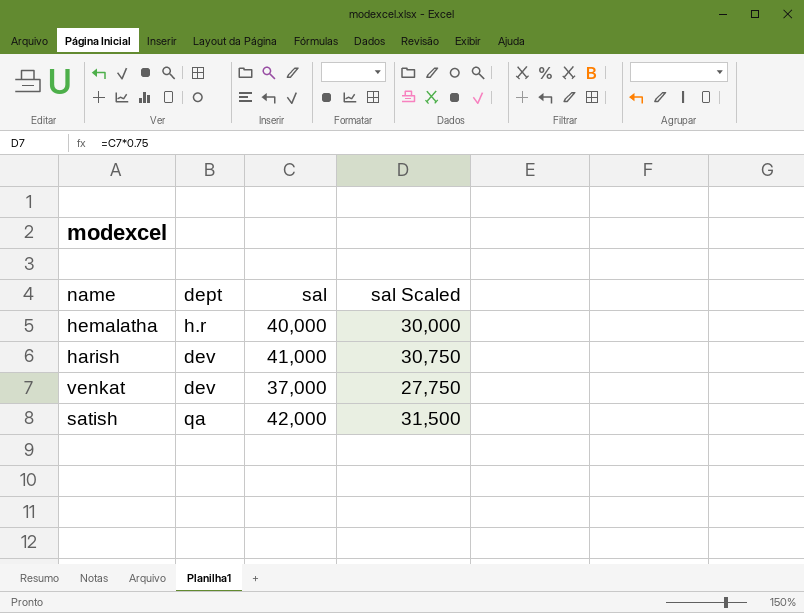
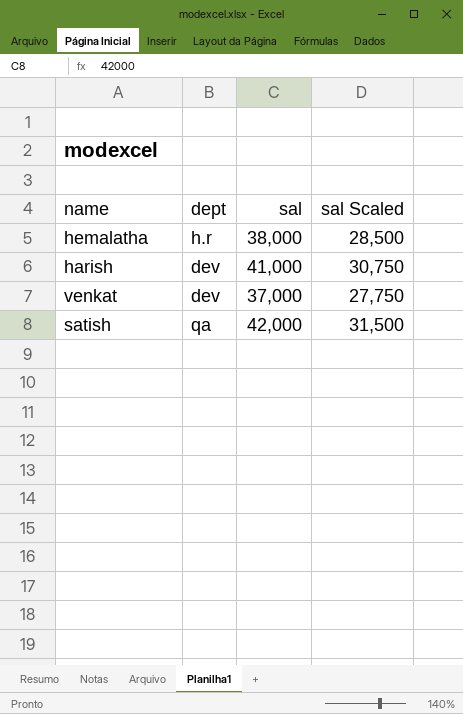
hemalatha | sal: 40,000 -> 38,000
hemalatha | sal Scaled: 30,000 -> 28,500

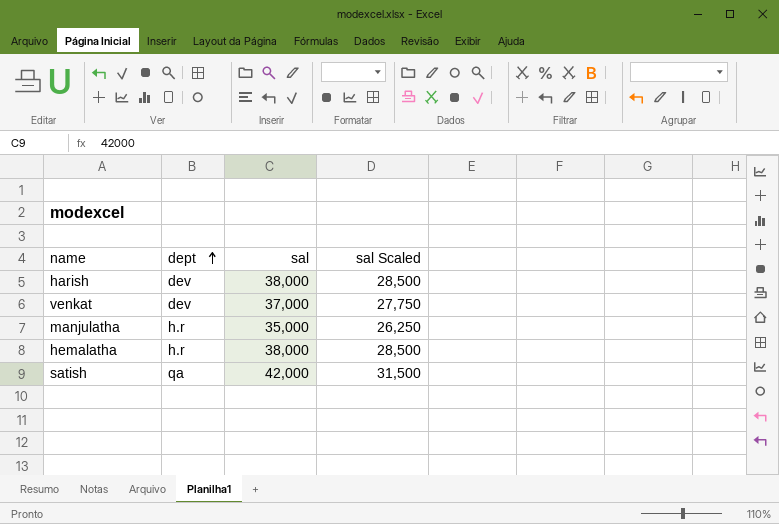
row order: none -> dept ascending
harish | sal: 41,000 -> 38,000
harish | sal Scaled: 30,750 -> 28,500
row manjulatha: none -> h.r | 35,000 | 26,250

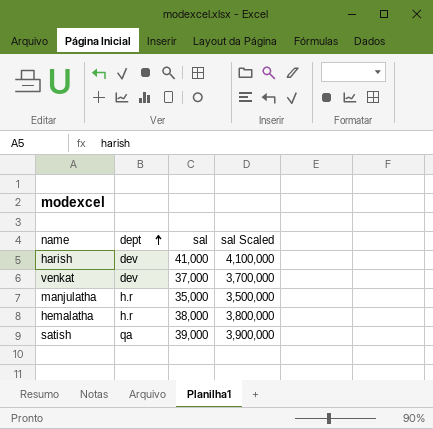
column sal Scaled | formula: [sal] * 0.75 -> [sal] * 100
harish | sal: 38,000 -> 41,000
satish | sal: 42,000 -> 39,000

